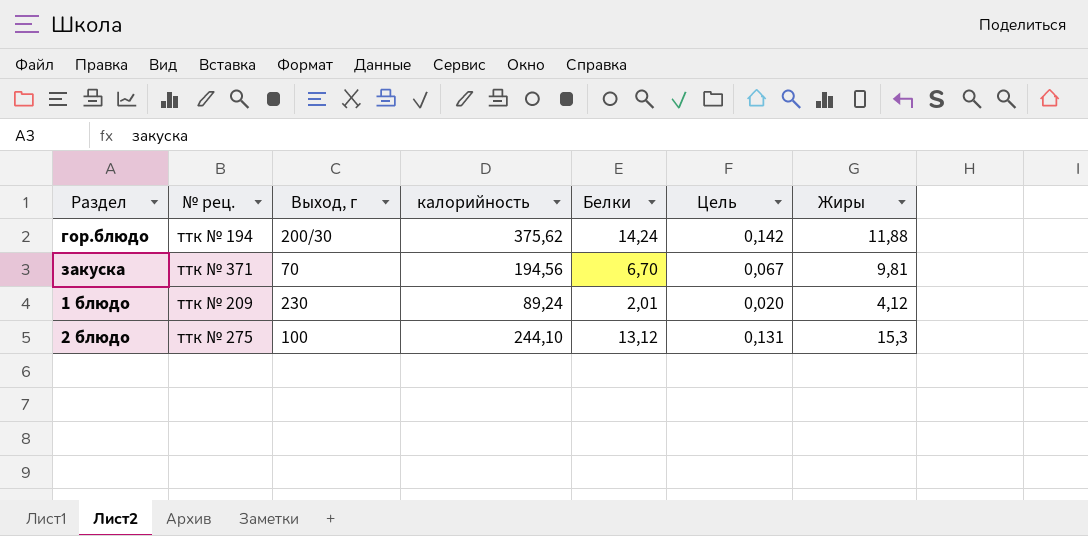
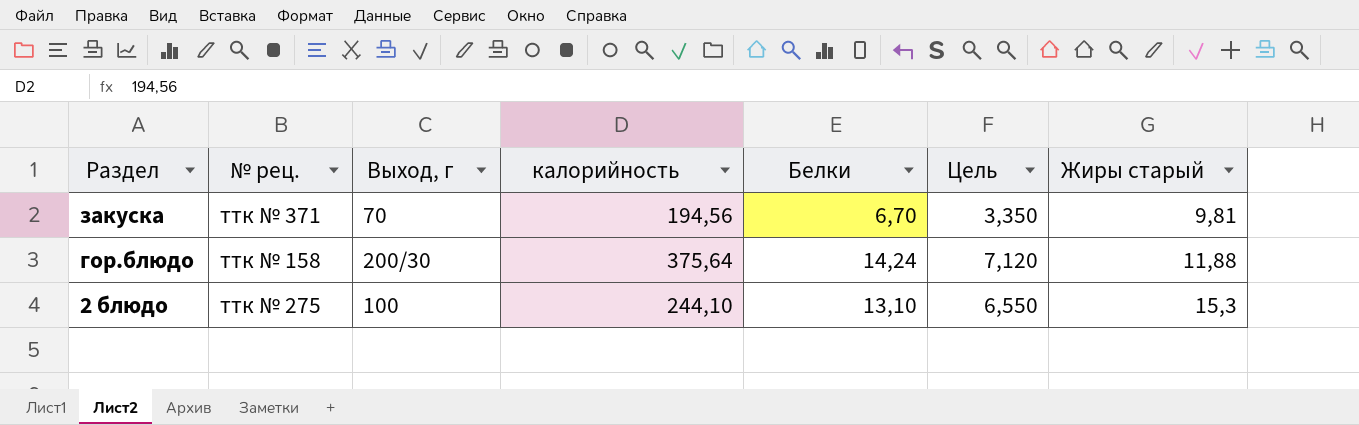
row order: none -> Раздел descending
column Цель | formula: [Белки] * 0,01 -> [Белки] * 0,5
column name: Жиры -> Жиры старый
row 1 блюдо: ттк № 209 | 230 | 89,24 | 2,01 | 0,020 | 4,12 -> none
гор.блюдо | № рец.: ттк № 194 -> ттк № 158
гор.блюдо | калорийность: 375,62 -> 375,64
2 блюдо | Белки: 13,12 -> 13,10

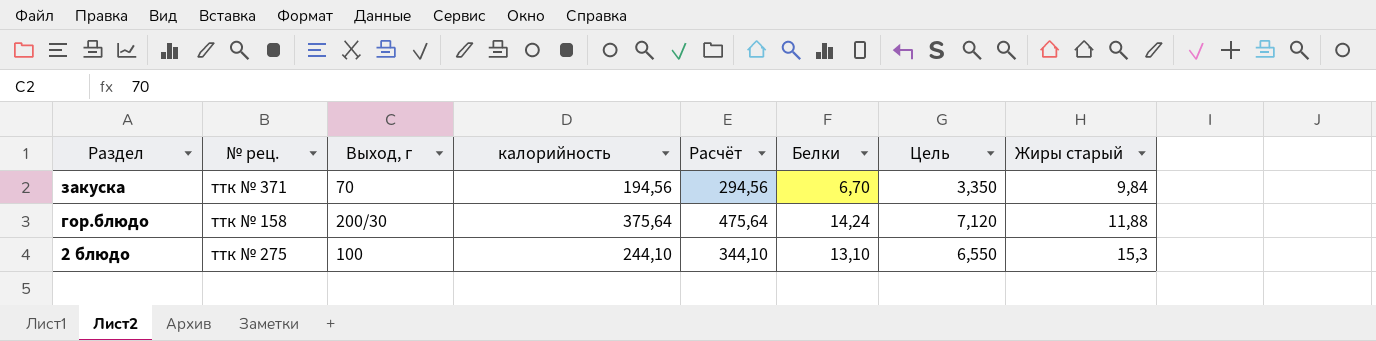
column Расчёт | formula: none -> [калорийность] + 100
закуска | Жиры старый: 9,81 -> 9,84

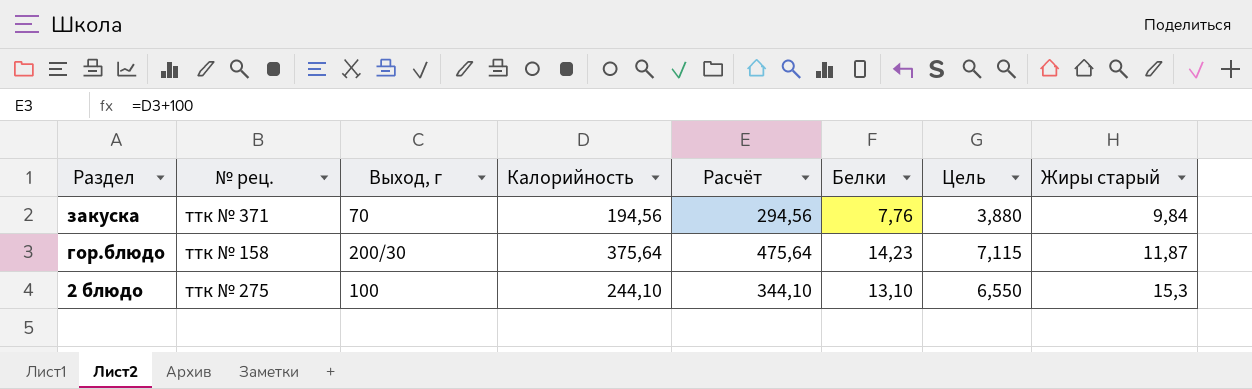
column name: калорийность -> Калорийность
закуска | Белки: 6,70 -> 7,76
закуска | Цель: 3,350 -> 3,880
гор.блюдо | Белки: 14,24 -> 14,23
гор.блюдо | Цель: 7,120 -> 7,115
гор.блюдо | Жиры старый: 11,88 -> 11,87

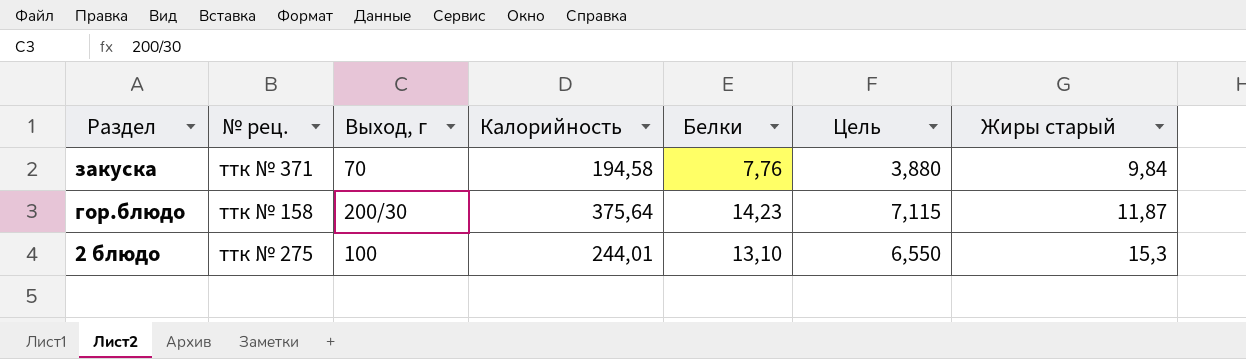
column Расчёт | formula: [Калорийность] + 100 -> none
закуска | Калорийность: 194,56 -> 194,58
2 блюдо | Калорийность: 244,10 -> 244,01

